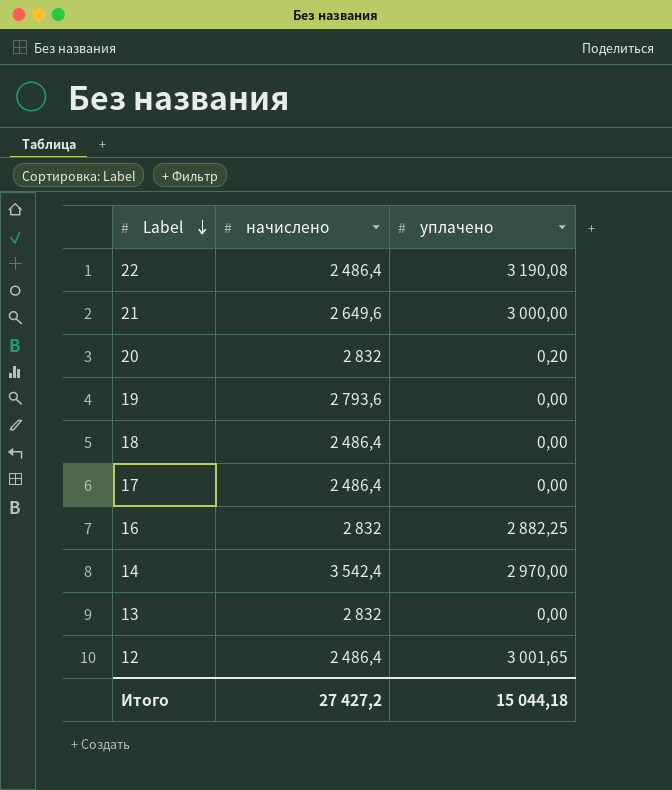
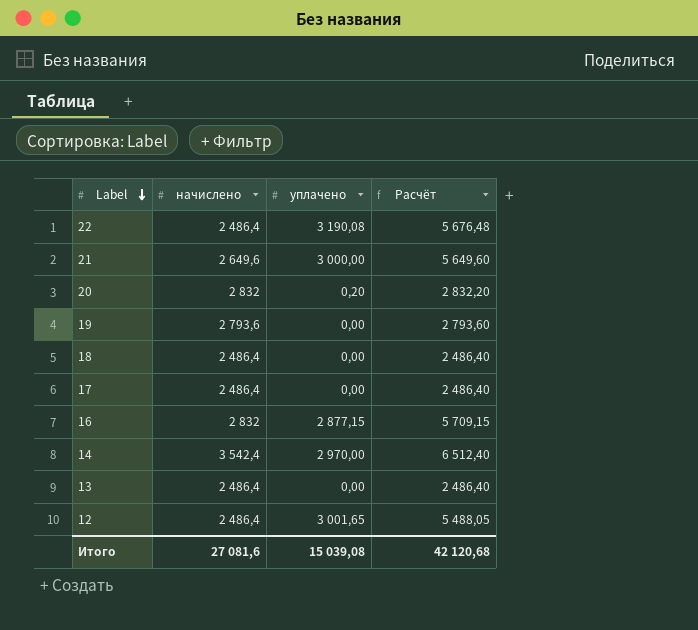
column Расчёт | formula: none -> [начислено] + [уплачено]
16 | уплачено: 2 882,25 -> 2 877,15
13 | начислено: 2 832 -> 2 486,4
Итого | начислено: 27 427,2 -> 27 081,6
Итого | уплачено: 15 044,18 -> 15 039,08

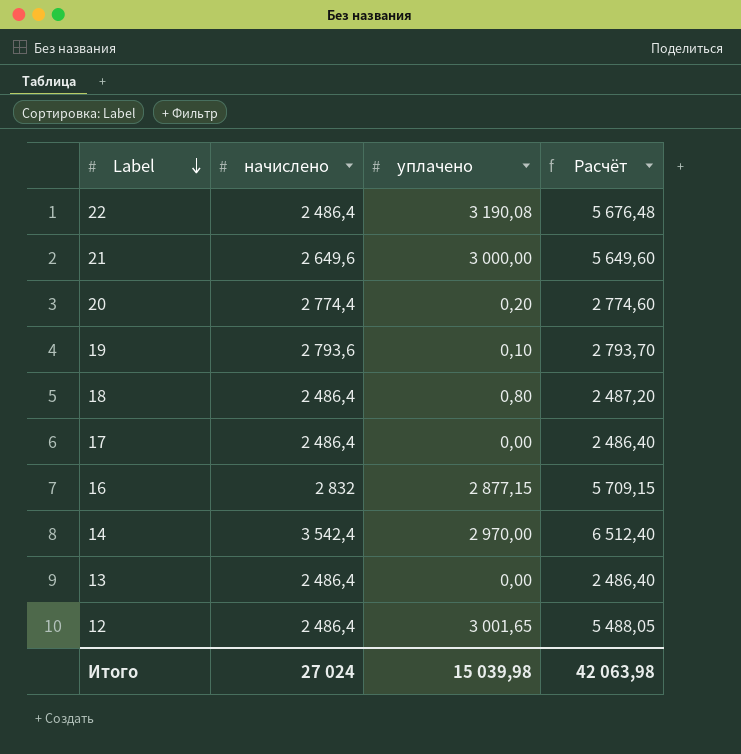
20 | начислено: 2 832 -> 2 774,4
20 | Расчёт: 2 832,20 -> 2 774,60
19 | уплачено: 0,00 -> 0,10
19 | Расчёт: 2 793,60 -> 2 793,70
18 | уплачено: 0,00 -> 0,80
18 | Расчёт: 2 486,40 -> 2 487,20
Итого | начислено: 27 081,6 -> 27 024
Итого | уплачено: 15 039,08 -> 15 039,98
Итого | Расчёт: 42 120,68 -> 42 063,98

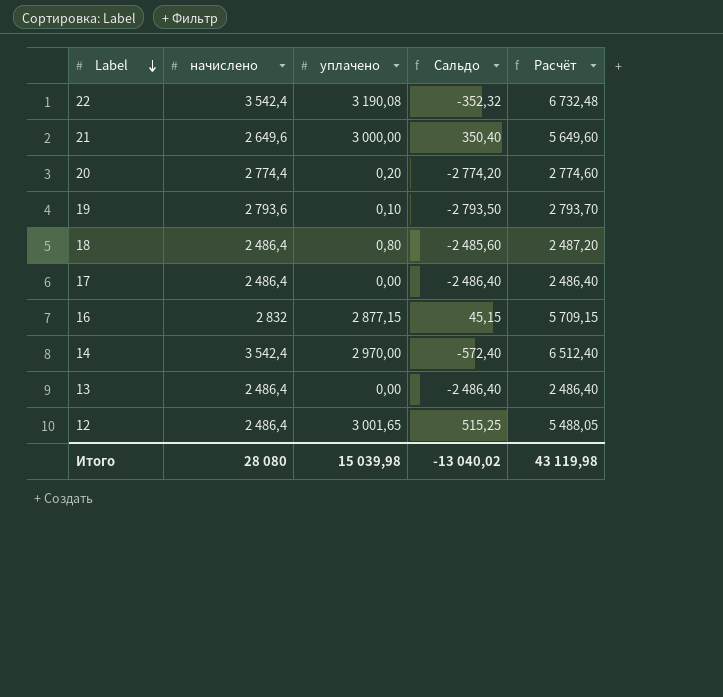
column Сальдо | formula: none -> [уплачено] - [начислено]
22 | начислено: 2 486,4 -> 3 542,4
22 | Расчёт: 5 676,48 -> 6 732,48
Итого | начислено: 27 024 -> 28 080
Итого | Расчёт: 42 063,98 -> 43 119,98

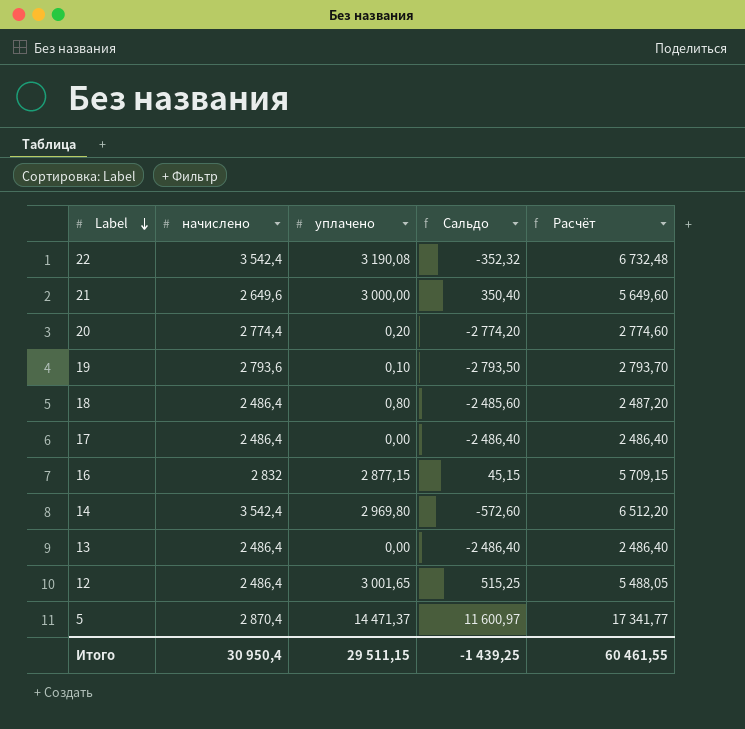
14 | уплачено: 2 970,00 -> 2 969,80
14 | Сальдо: -572,40 -> -572,60
14 | Расчёт: 6 512,40 -> 6 512,20
row 5: none -> 2 870,4 | 14 471,37 | 11 600,97 | 17 341,77
Итого | начислено: 28 080 -> 30 950,4
Итого | уплачено: 15 039,98 -> 29 511,15
Итого | Сальдо: -13 040,02 -> -1 439,25
Итого | Расчёт: 43 119,98 -> 60 461,55

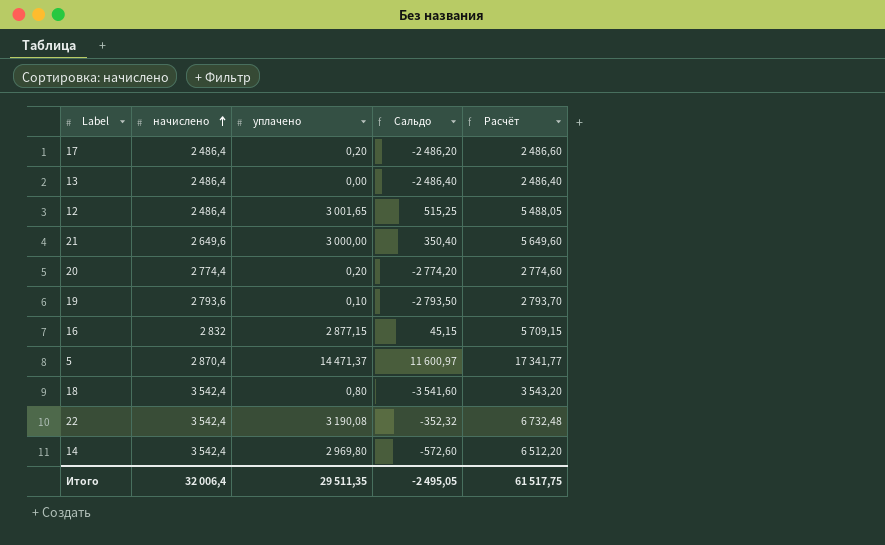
row order: Label descending -> начислено ascending
17 | уплачено: 0,00 -> 0,20
17 | Сальдо: -2 486,40 -> -2 486,20
17 | Расчёт: 2 486,40 -> 2 486,60
18 | начислено: 2 486,4 -> 3 542,4
18 | Сальдо: -2 485,60 -> -3 541,60
18 | Расчёт: 2 487,20 -> 3 543,20
Итого | начислено: 30 950,4 -> 32 006,4
Итого | уплачено: 29 511,15 -> 29 511,35
Итого | Сальдо: -1 439,25 -> -2 495,05
Итого | Расчёт: 60 461,55 -> 61 517,75

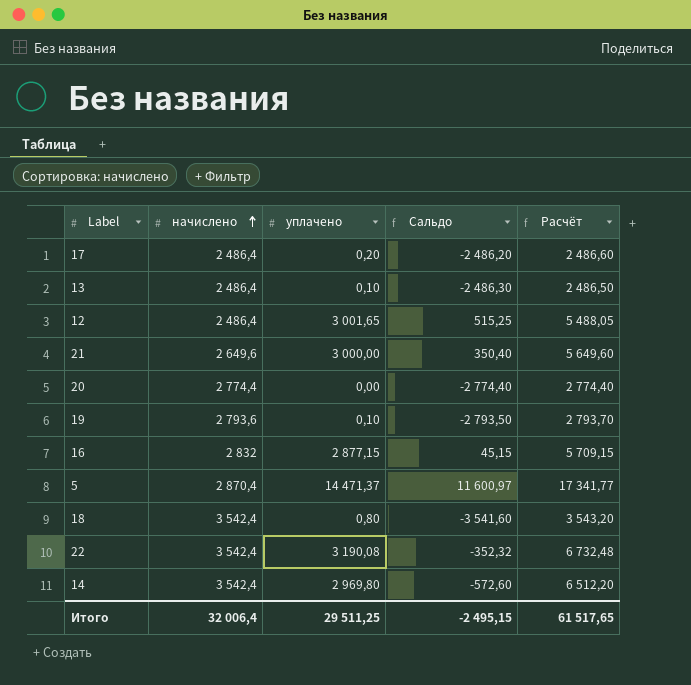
13 | уплачено: 0,00 -> 0,10
13 | Сальдо: -2 486,40 -> -2 486,30
13 | Расчёт: 2 486,40 -> 2 486,50
20 | уплачено: 0,20 -> 0,00
20 | Сальдо: -2 774,20 -> -2 774,40
20 | Расчёт: 2 774,60 -> 2 774,40
Итого | уплачено: 29 511,35 -> 29 511,25
Итого | Сальдо: -2 495,05 -> -2 495,15
Итого | Расчёт: 61 517,75 -> 61 517,65

